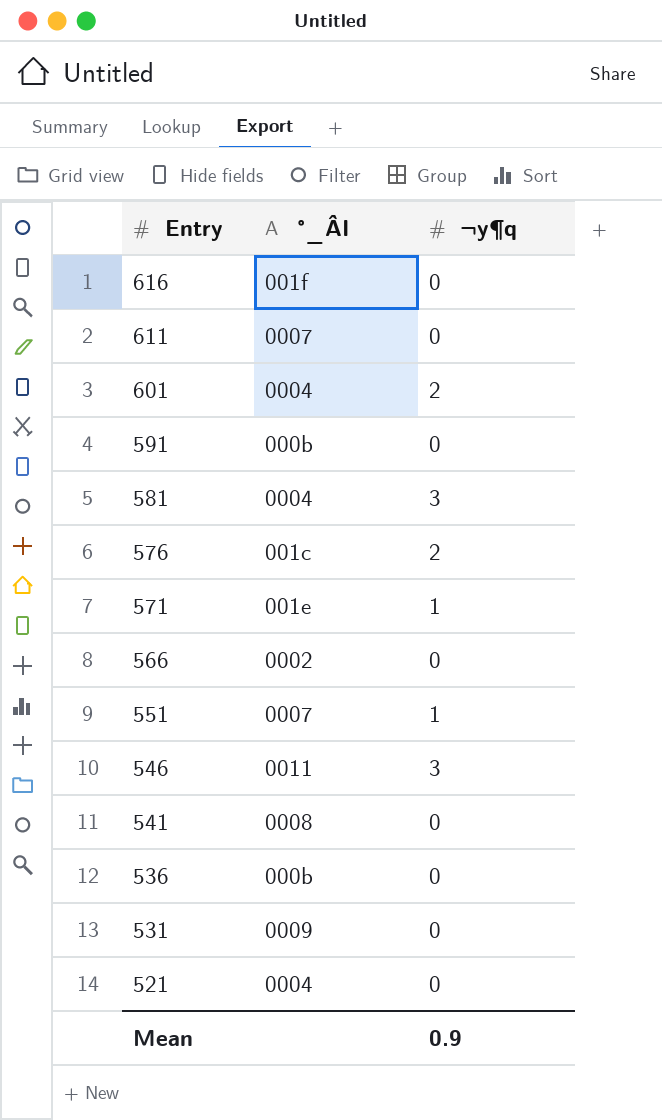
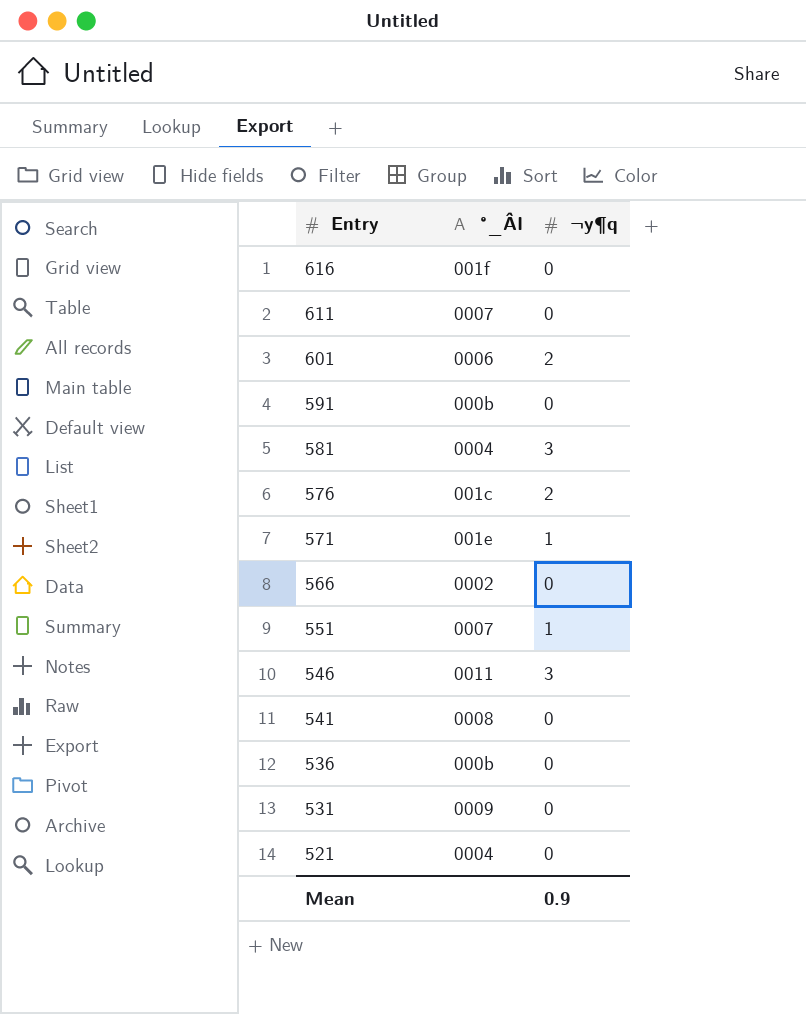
601 | °_ÂI: 0004 -> 0006

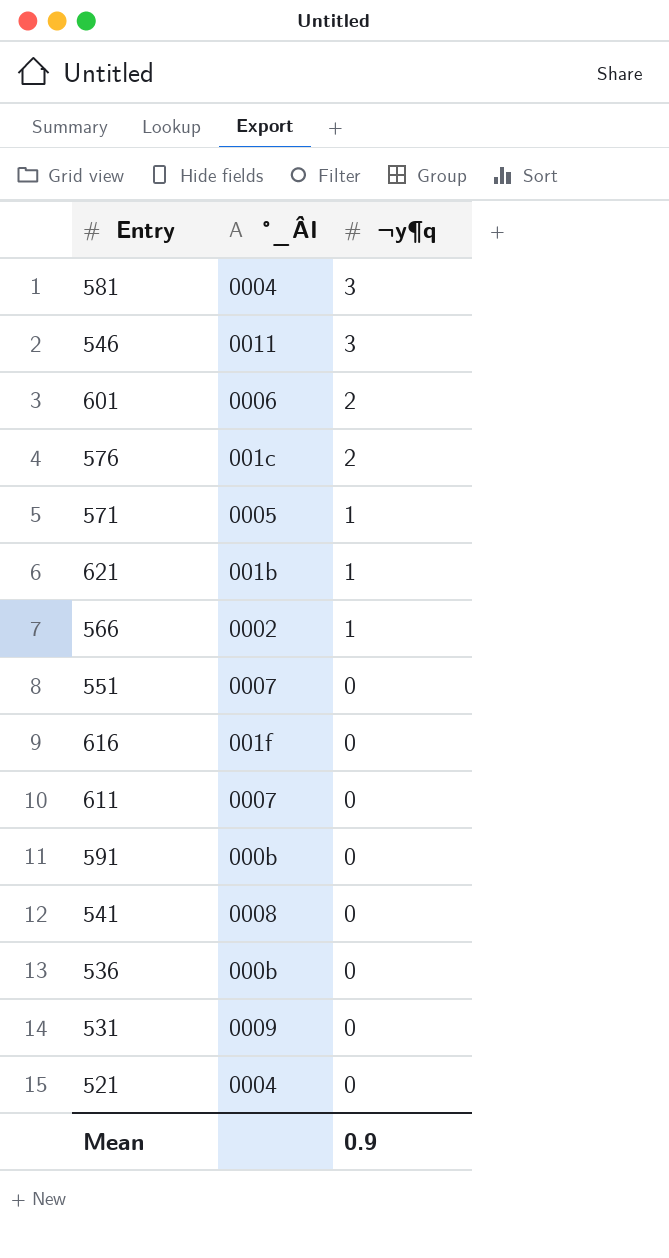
row order: Entry descending -> ¬y¶q descending
571 | °_ÂI: 001e -> 0005
row 621: none -> 001b | 1
566 | ¬y¶q: 0 -> 1
551 | ¬y¶q: 1 -> 0

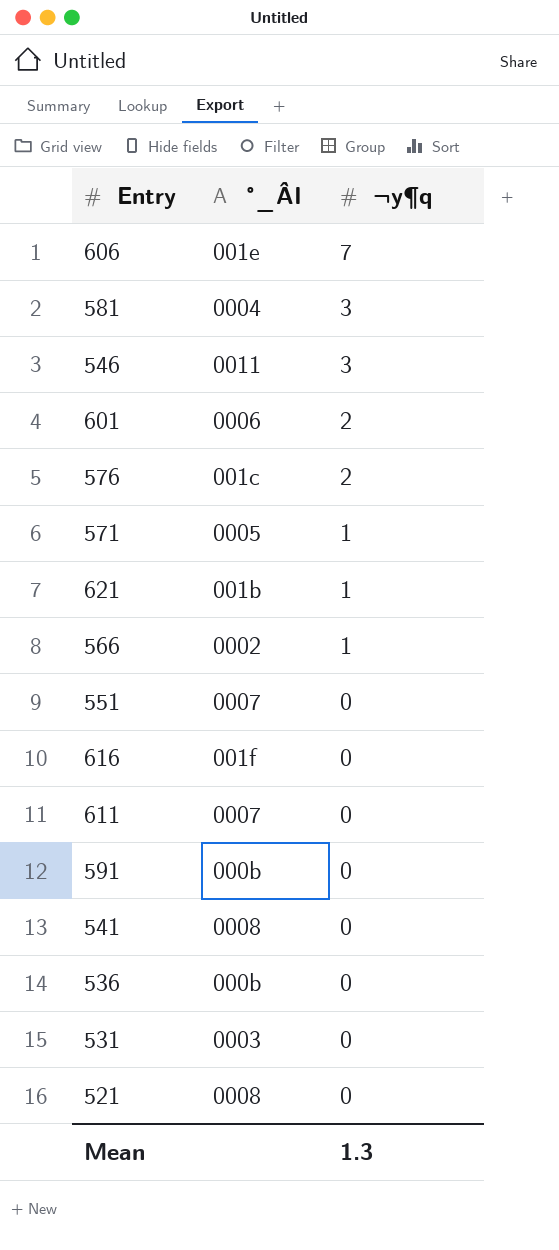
row 606: none -> 001e | 7
531 | °_ÂI: 0009 -> 0003
521 | °_ÂI: 0004 -> 0008
Mean | ¬y¶q: 0.9 -> 1.3

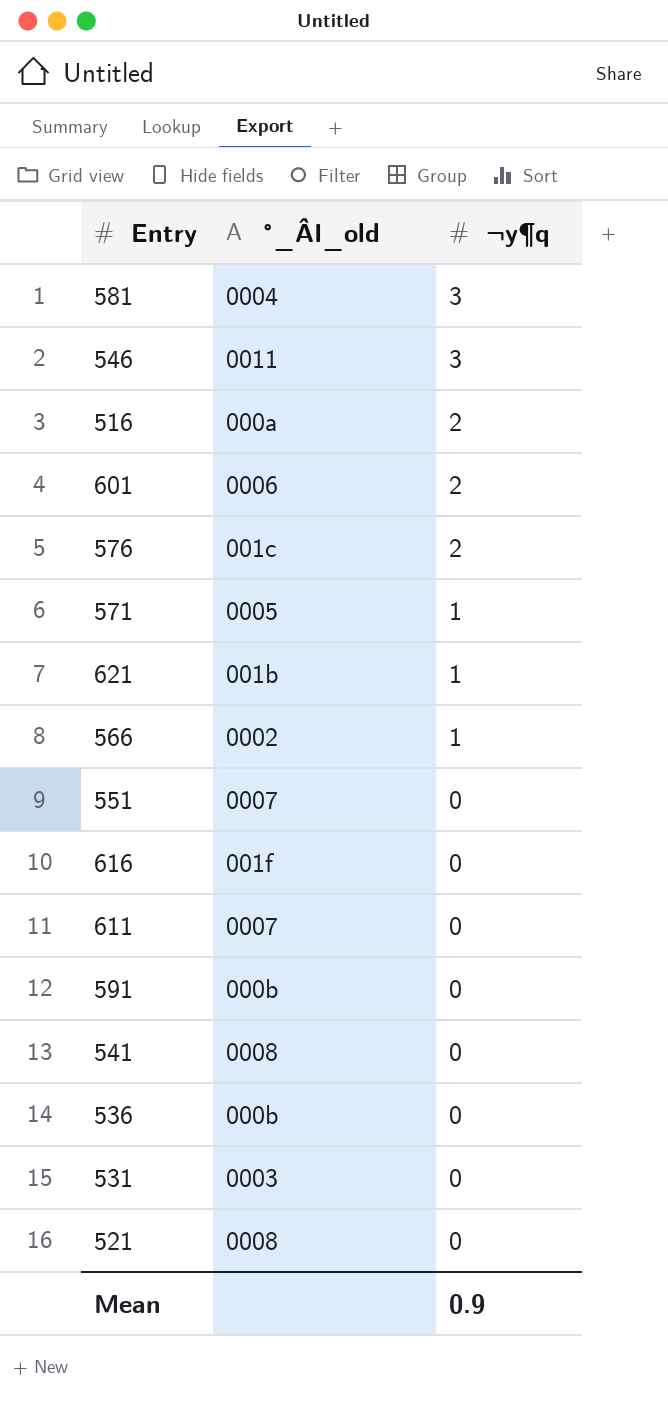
column name: °_ÂI -> °_ÂI_old
row 606: 001e | 7 -> none
row 516: none -> 000a | 2
Mean | ¬y¶q: 1.3 -> 0.9

